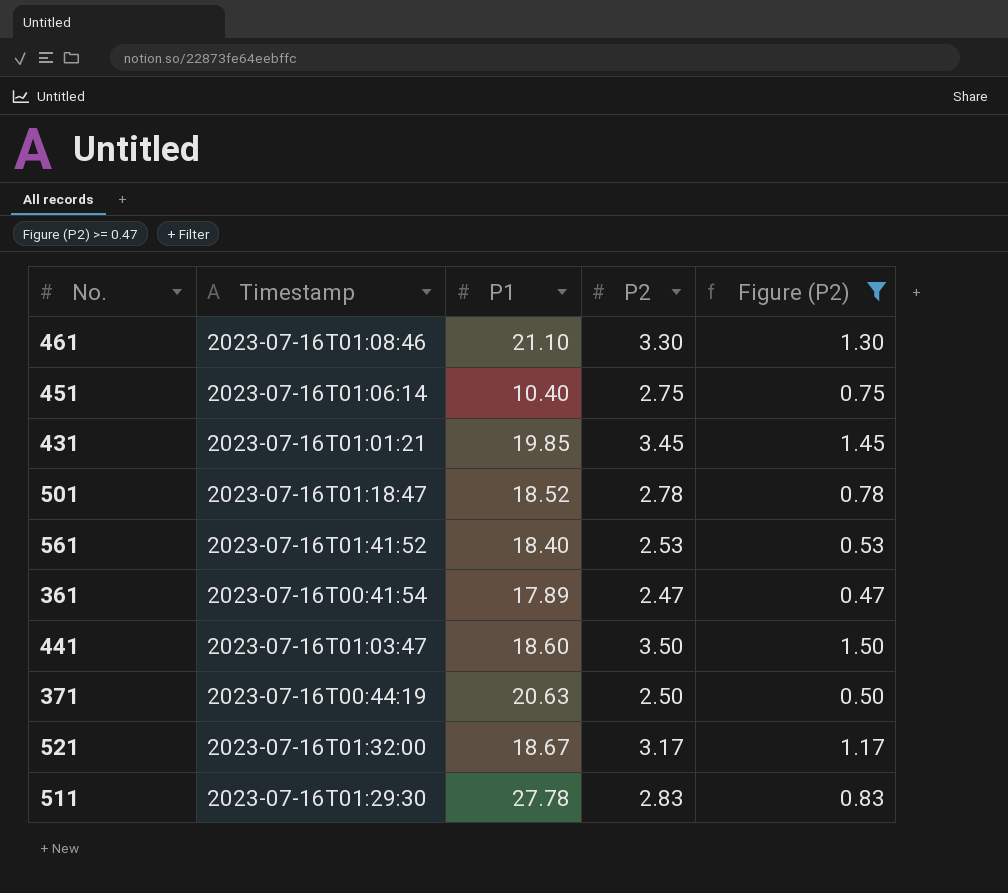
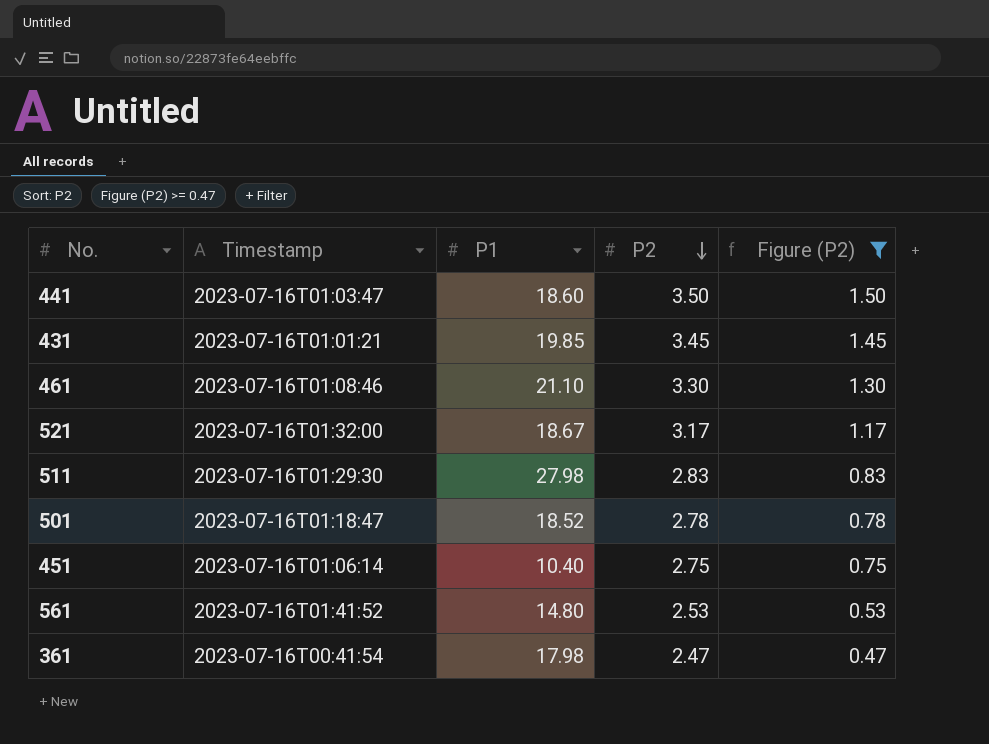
row order: none -> P2 descending
row 371: 2023-07-16T00:44:19 | 20.63 | 2.50 | 0.50 -> none
511 | P1: 27.78 -> 27.98
561 | P1: 18.40 -> 14.80
361 | P1: 17.89 -> 17.98

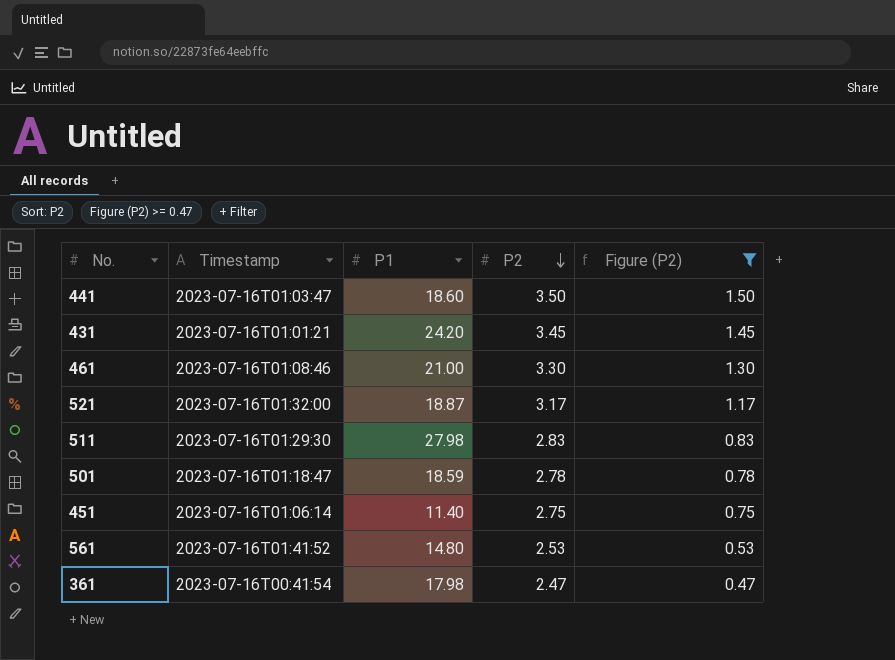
431 | P1: 19.85 -> 24.20
461 | P1: 21.10 -> 21.00
521 | P1: 18.67 -> 18.87
501 | P1: 18.52 -> 18.59
451 | P1: 10.40 -> 11.40

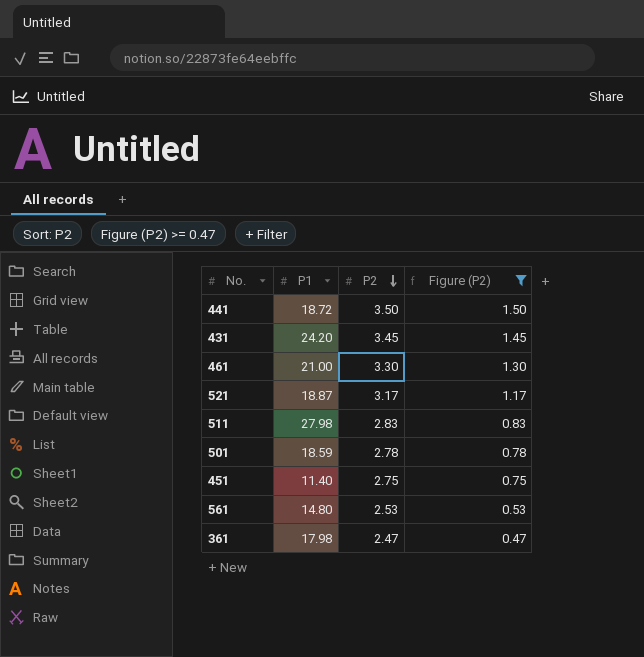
column Timestamp | position: 2 -> none
441 | P1: 18.60 -> 18.72

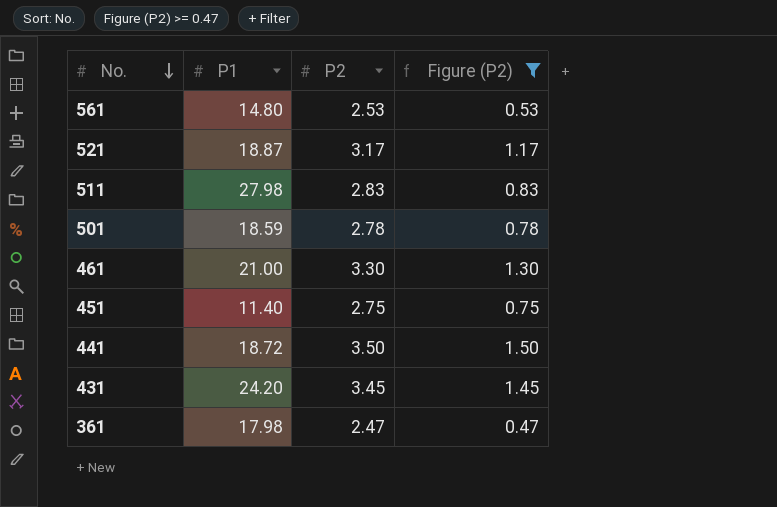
row order: P2 descending -> No. descending

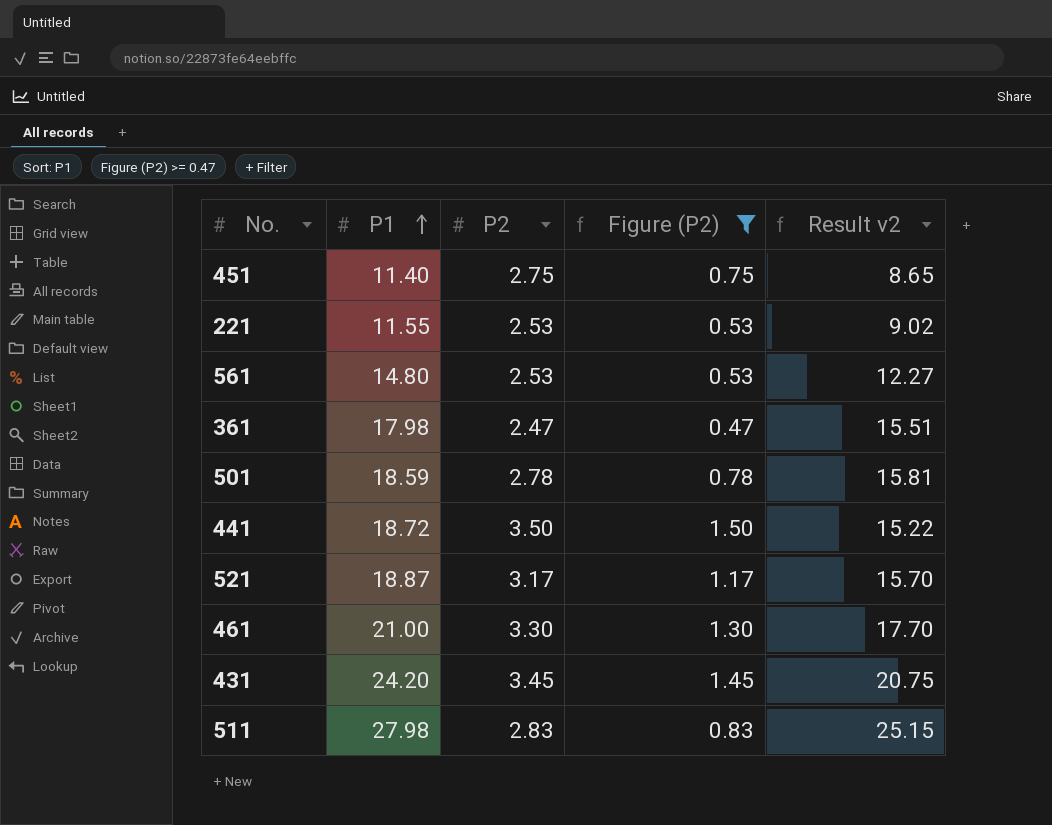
row order: No. descending -> P1 ascending
column Result v2 | formula: none -> [P1] - [P2]
row 221: none -> 11.55 | 2.53 | 0.53 | 9.02

